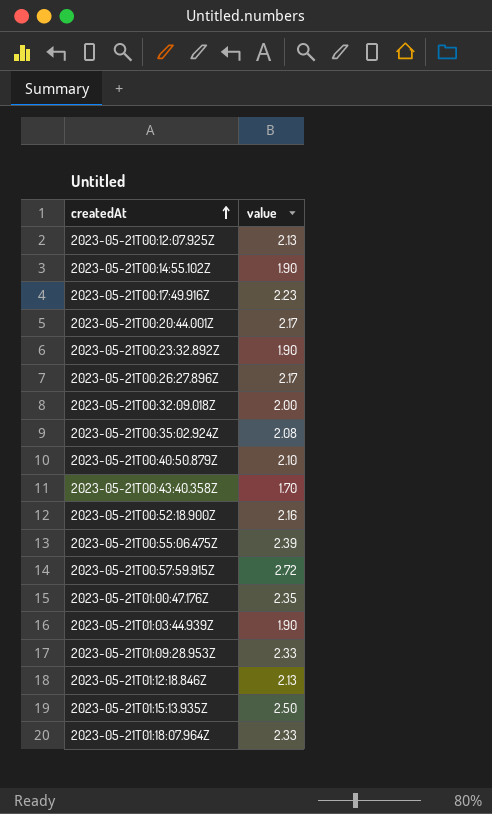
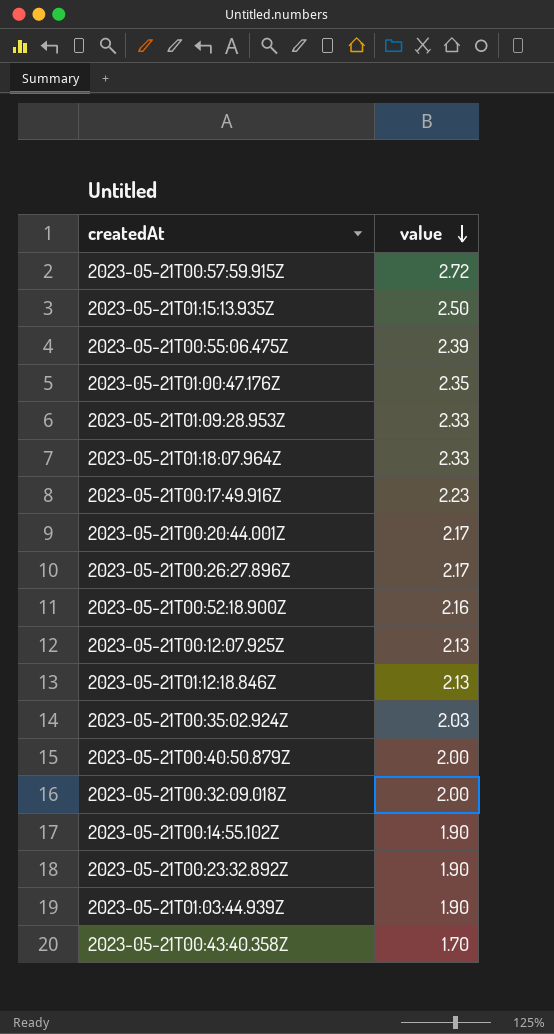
row order: createdAt ascending -> value descending
2023-05-21T00:35:02.924Z | value: 2.08 -> 2.03
2023-05-21T00:40:50.879Z | value: 2.10 -> 2.00

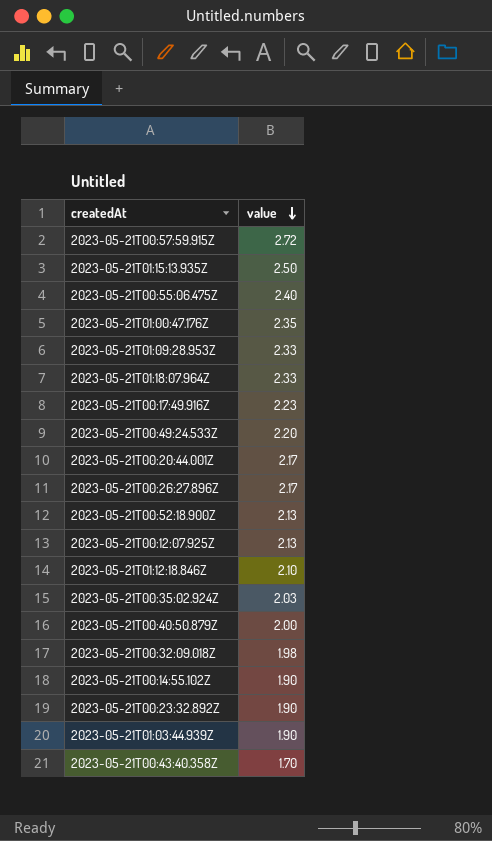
2023-05-21T00:55:06.475Z | value: 2.39 -> 2.40
row 2023-05-21T00:49:24.533Z: none -> 2.20
2023-05-21T00:52:18.900Z | value: 2.16 -> 2.13
2023-05-21T01:12:18.846Z | value: 2.13 -> 2.10
2023-05-21T00:32:09.018Z | value: 2.00 -> 1.98

